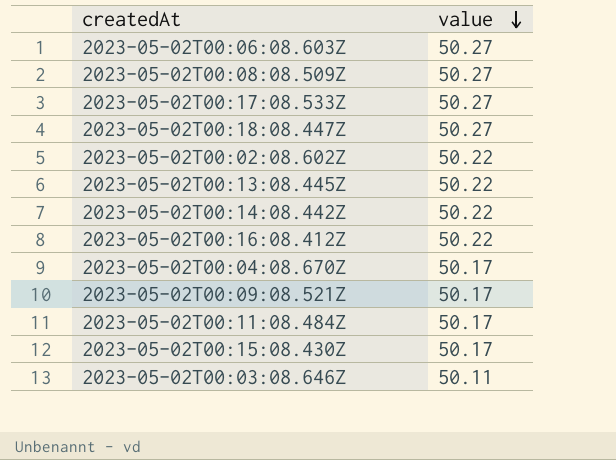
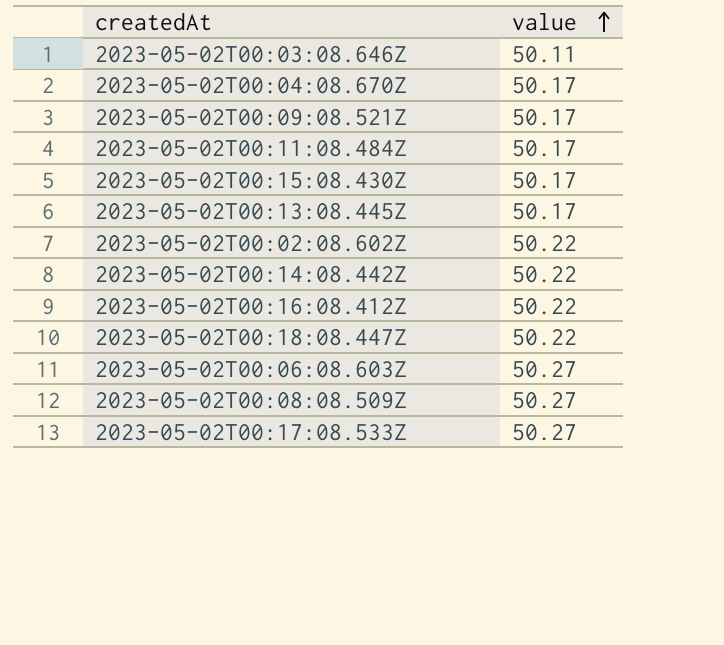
row order: value descending -> value ascending
2023-05-02T00:13:08.445Z | value: 50.22 -> 50.17
2023-05-02T00:18:08.447Z | value: 50.27 -> 50.22

